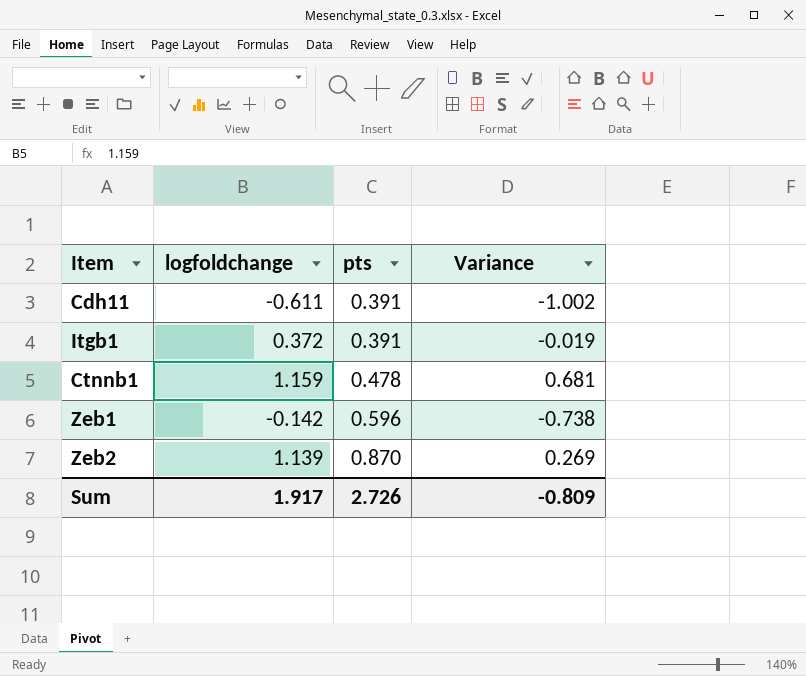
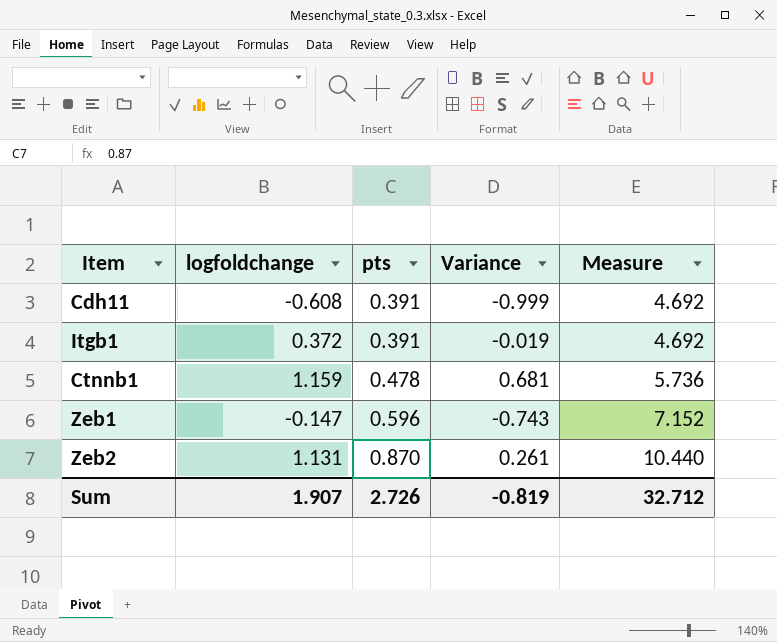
column Measure | formula: none -> [pts] * 12
Cdh11 | logfoldchange: -0.611 -> -0.608
Cdh11 | Variance: -1.002 -> -0.999
Zeb1 | logfoldchange: -0.142 -> -0.147
Zeb1 | Variance: -0.738 -> -0.743
Zeb2 | logfoldchange: 1.139 -> 1.131
Zeb2 | Variance: 0.269 -> 0.261
Sum | logfoldchange: 1.917 -> 1.907
Sum | Variance: -0.809 -> -0.819

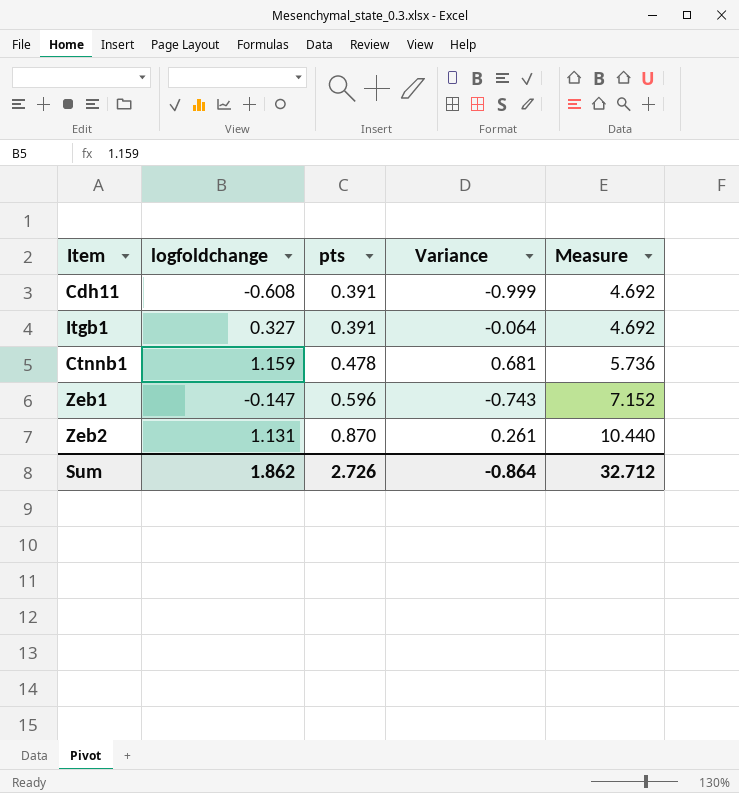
Itgb1 | logfoldchange: 0.372 -> 0.327
Itgb1 | Variance: -0.019 -> -0.064
Sum | logfoldchange: 1.907 -> 1.862
Sum | Variance: -0.819 -> -0.864

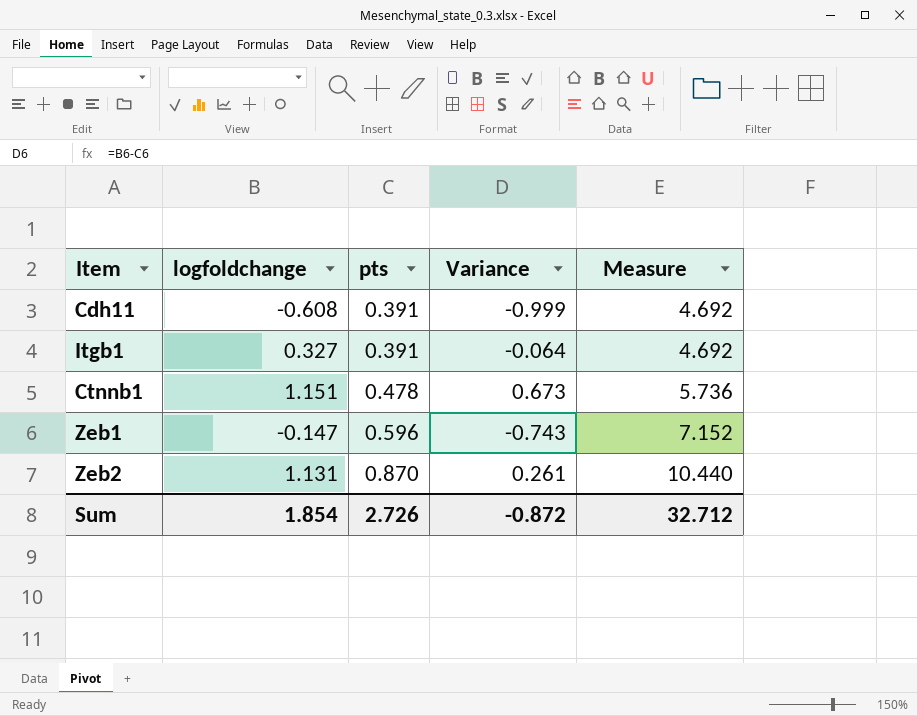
Ctnnb1 | logfoldchange: 1.159 -> 1.151
Ctnnb1 | Variance: 0.681 -> 0.673
Sum | logfoldchange: 1.862 -> 1.854
Sum | Variance: -0.864 -> -0.872

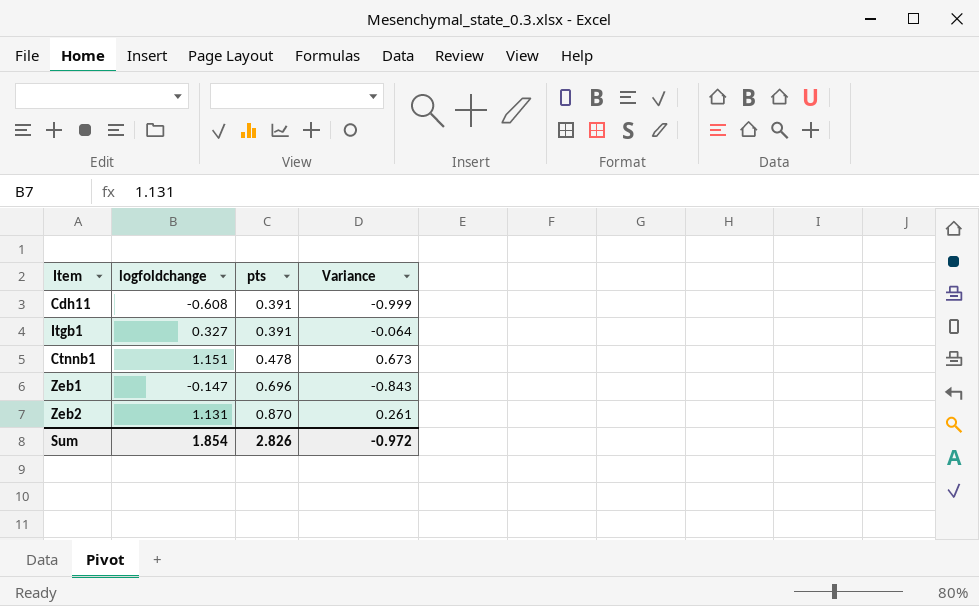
column Measure | formula: [pts] * 12 -> none
Zeb1 | pts: 0.596 -> 0.696
Zeb1 | Variance: -0.743 -> -0.843
Sum | pts: 2.726 -> 2.826
Sum | Variance: -0.872 -> -0.972

